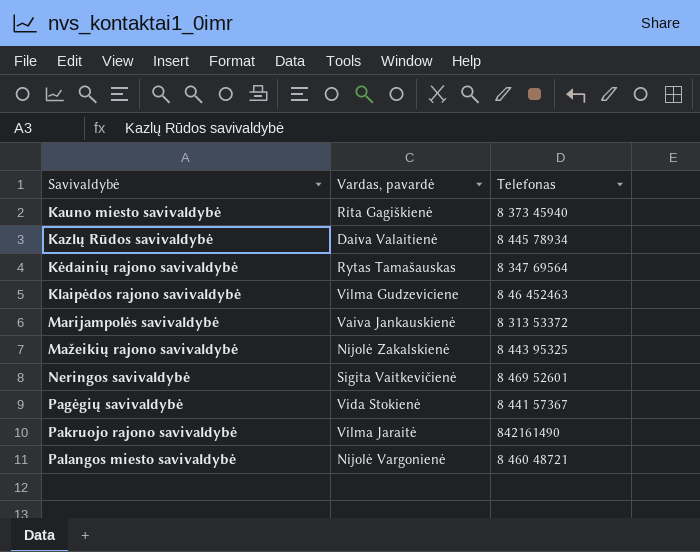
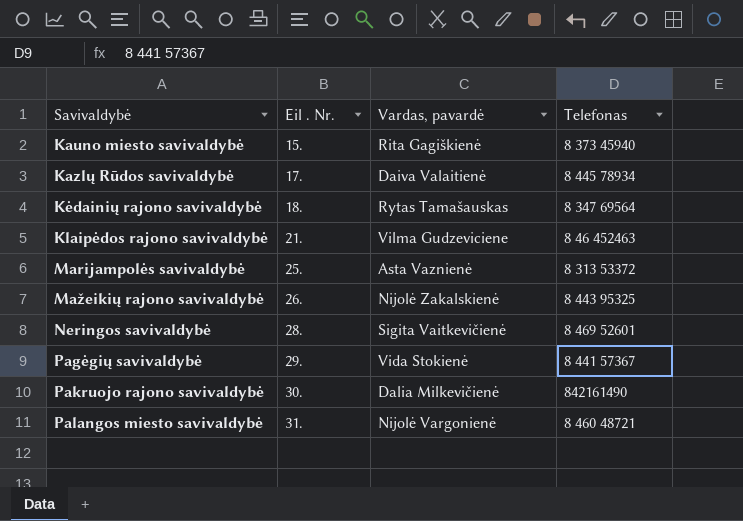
column Eil . Nr. | position: none -> 2
Marijampolės savivaldybė | Vardas, pavardė: Vaiva Jankauskienė -> Asta Vaznienė
Pakruojo rajono savivaldybė | Vardas, pavardė: Vilma Jaraitė -> Dalia Milkevičienė

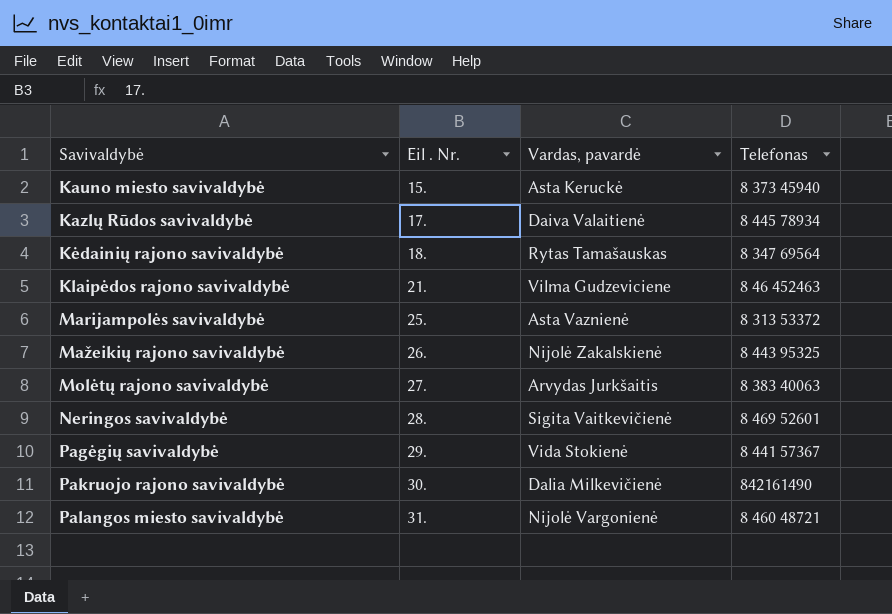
Kauno miesto savivaldybė | Vardas, pavardė: Rita Gagiškienė -> Asta Keruckė
row Molėtų rajono savivaldybė: none -> 27. | Arvydas Jurkšaitis | 8 383 40063

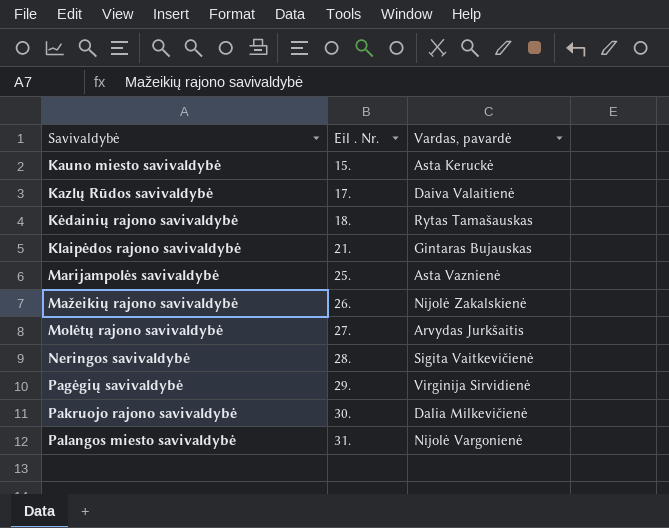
column Telefonas | position: 4 -> none
Klaipėdos rajono savivaldybė | Vardas, pavardė: Vilma Gudzeviciene -> Gintaras Bujauskas
Pagėgių savivaldybė | Vardas, pavardė: Vida Stokienė -> Virginija Sirvidienė

